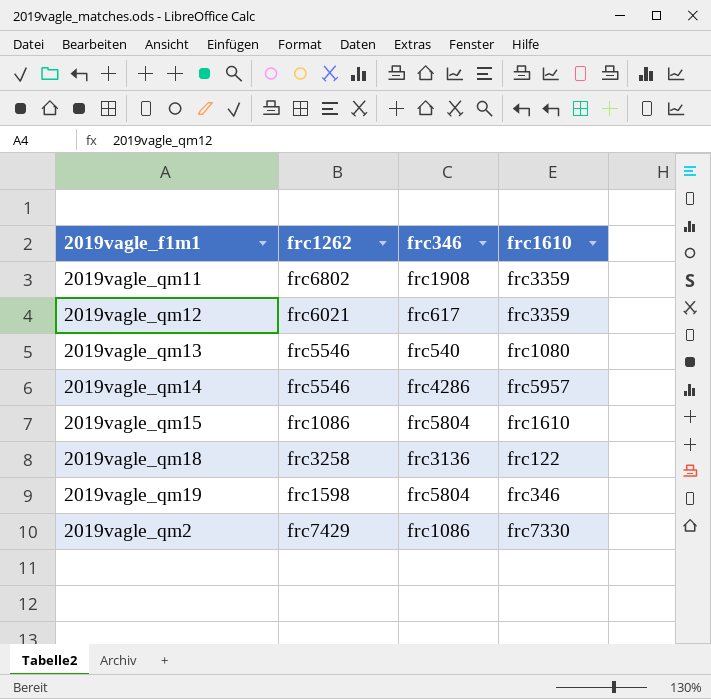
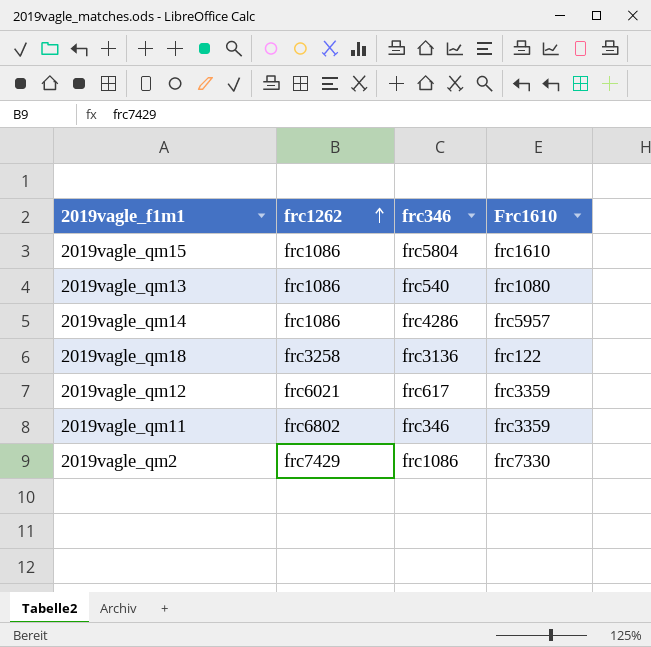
row order: none -> frc1262 ascending
column name: frc1610 -> Frc1610
row 2019vagle_qm19: frc1598 | frc5804 | frc346 -> none
2019vagle_qm13 | frc1262: frc5546 -> frc1086
2019vagle_qm14 | frc1262: frc5546 -> frc1086
2019vagle_qm11 | frc346: frc1908 -> frc346

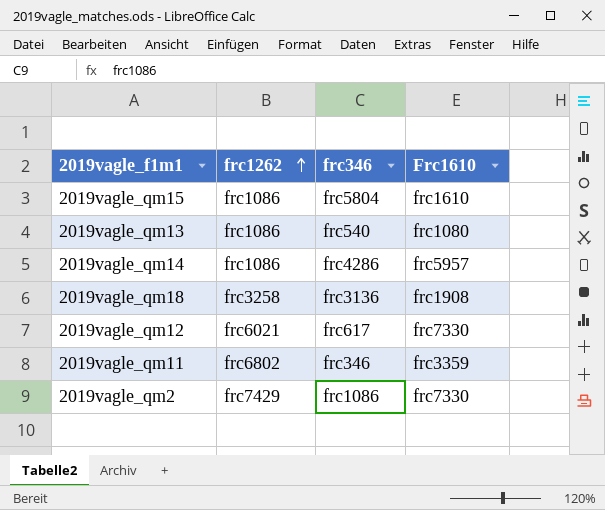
2019vagle_qm18 | Frc1610: frc122 -> frc1908
2019vagle_qm12 | Frc1610: frc3359 -> frc7330

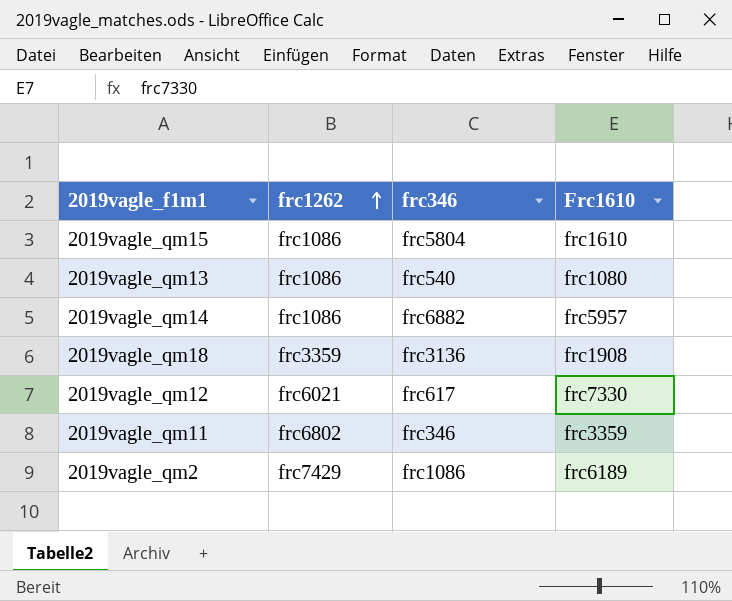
2019vagle_qm14 | frc346: frc4286 -> frc6882
2019vagle_qm18 | frc1262: frc3258 -> frc3359
2019vagle_qm2 | Frc1610: frc7330 -> frc6189

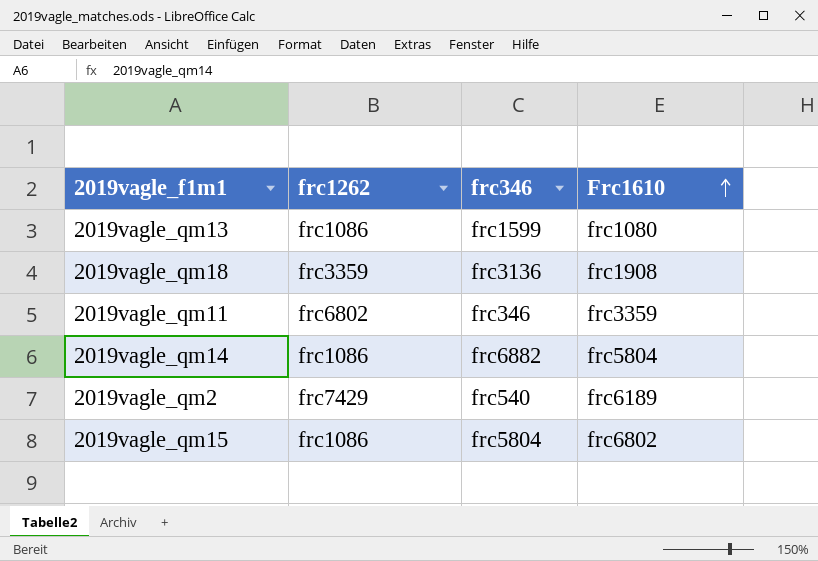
row order: frc1262 ascending -> Frc1610 ascending
row 2019vagle_qm12: frc6021 | frc617 | frc7330 -> none
2019vagle_qm13 | frc346: frc540 -> frc1599
2019vagle_qm14 | Frc1610: frc5957 -> frc5804
2019vagle_qm2 | frc346: frc1086 -> frc540
2019vagle_qm15 | Frc1610: frc1610 -> frc6802

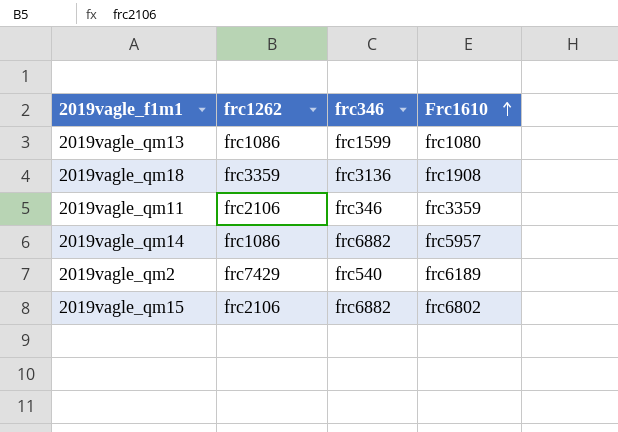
2019vagle_qm11 | frc1262: frc6802 -> frc2106
2019vagle_qm14 | Frc1610: frc5804 -> frc5957
2019vagle_qm15 | frc1262: frc1086 -> frc2106
2019vagle_qm15 | frc346: frc5804 -> frc6882

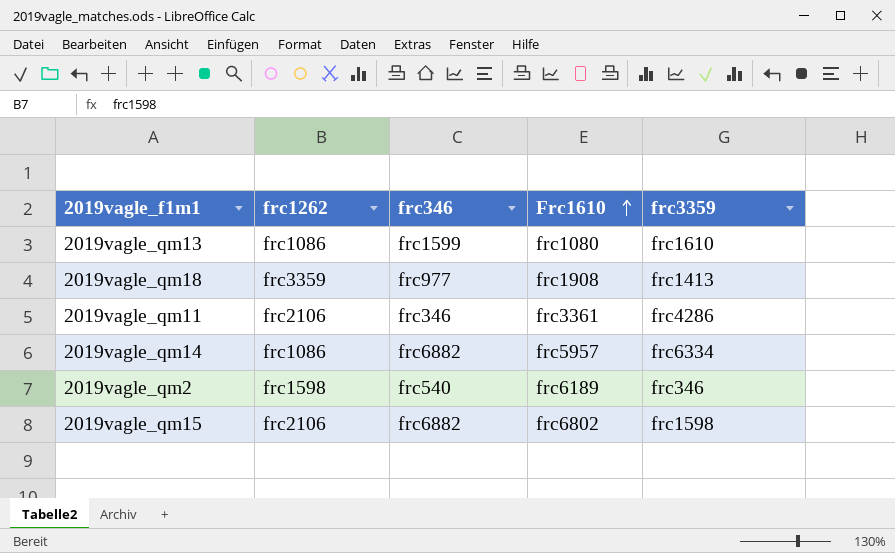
column frc3359 | position: none -> 5
2019vagle_qm18 | frc346: frc3136 -> frc977
2019vagle_qm11 | Frc1610: frc3359 -> frc3361
2019vagle_qm2 | frc1262: frc7429 -> frc1598

